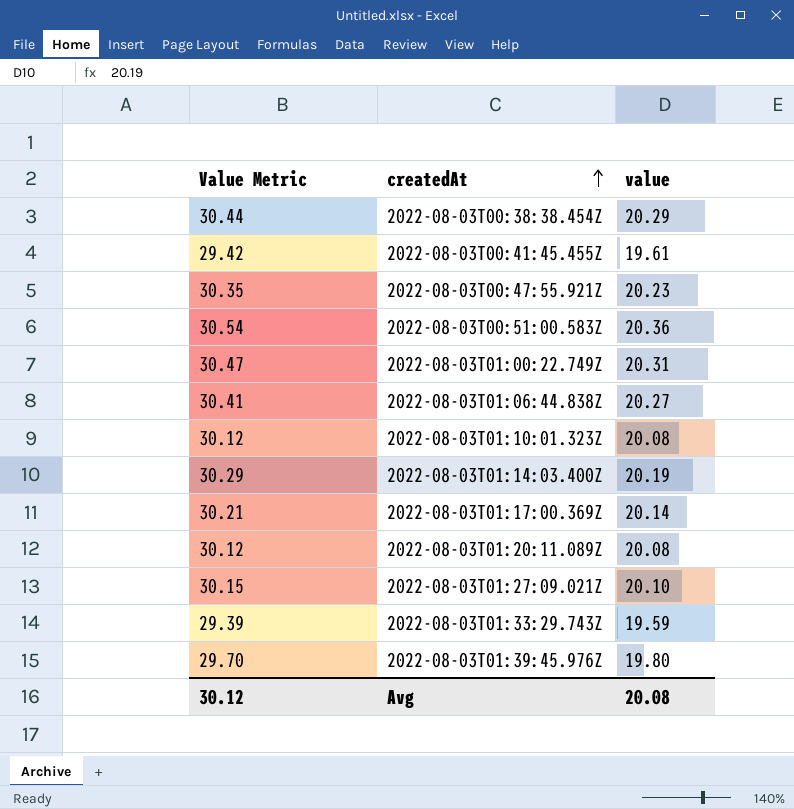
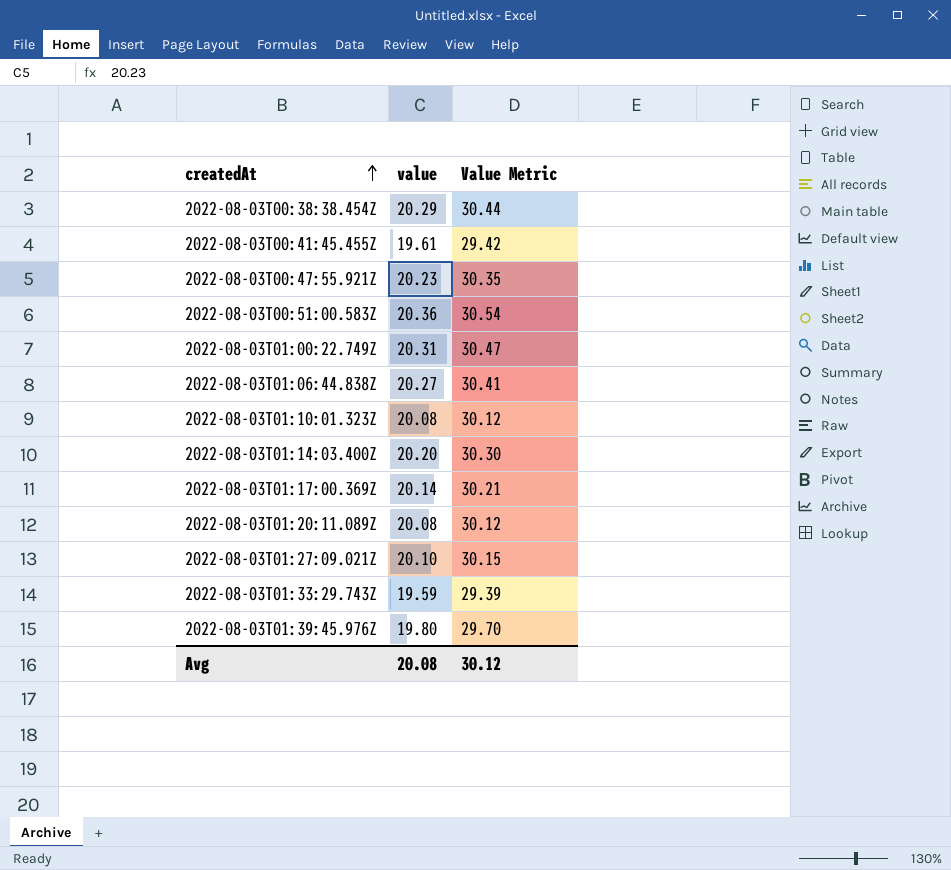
column Value Metric | position: 1 -> 3
2022-08-03T01:14:03.400Z | value: 20.19 -> 20.20
2022-08-03T01:14:03.400Z | Value Metric: 30.29 -> 30.30

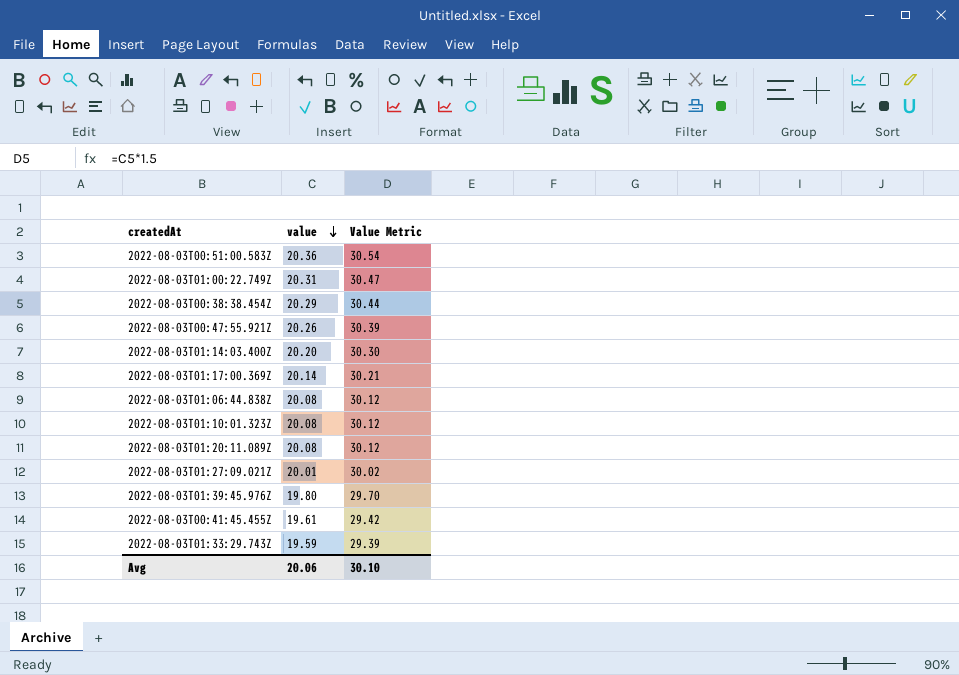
row order: createdAt ascending -> value descending
2022-08-03T00:47:55.921Z | value: 20.23 -> 20.26
2022-08-03T00:47:55.921Z | Value Metric: 30.35 -> 30.39
2022-08-03T01:06:44.838Z | value: 20.27 -> 20.08
2022-08-03T01:06:44.838Z | Value Metric: 30.41 -> 30.12
2022-08-03T01:27:09.021Z | value: 20.10 -> 20.01
2022-08-03T01:27:09.021Z | Value Metric: 30.15 -> 30.02
Avg | value: 20.08 -> 20.06
Avg | Value Metric: 30.12 -> 30.10

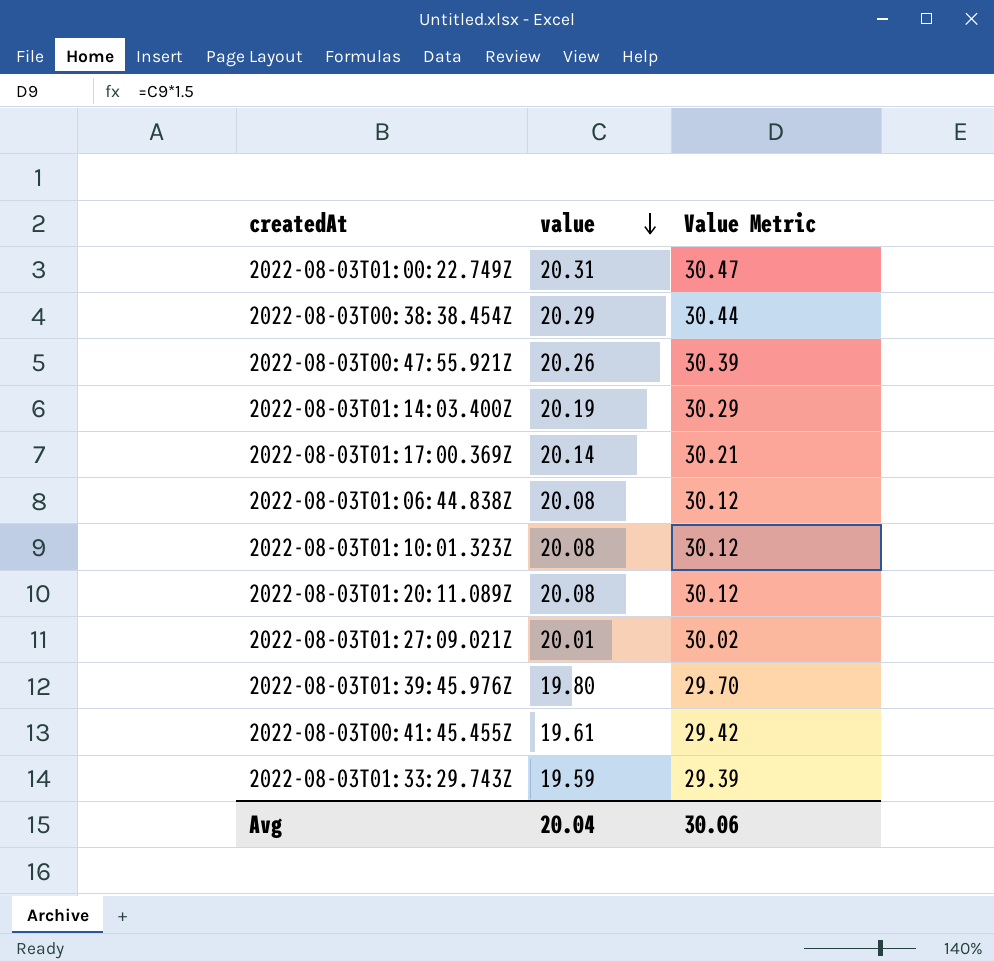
row 2022-08-03T00:51:00.583Z: 20.36 | 30.54 -> none
2022-08-03T01:14:03.400Z | value: 20.20 -> 20.19
2022-08-03T01:14:03.400Z | Value Metric: 30.30 -> 30.29
Avg | value: 20.06 -> 20.04
Avg | Value Metric: 30.10 -> 30.06

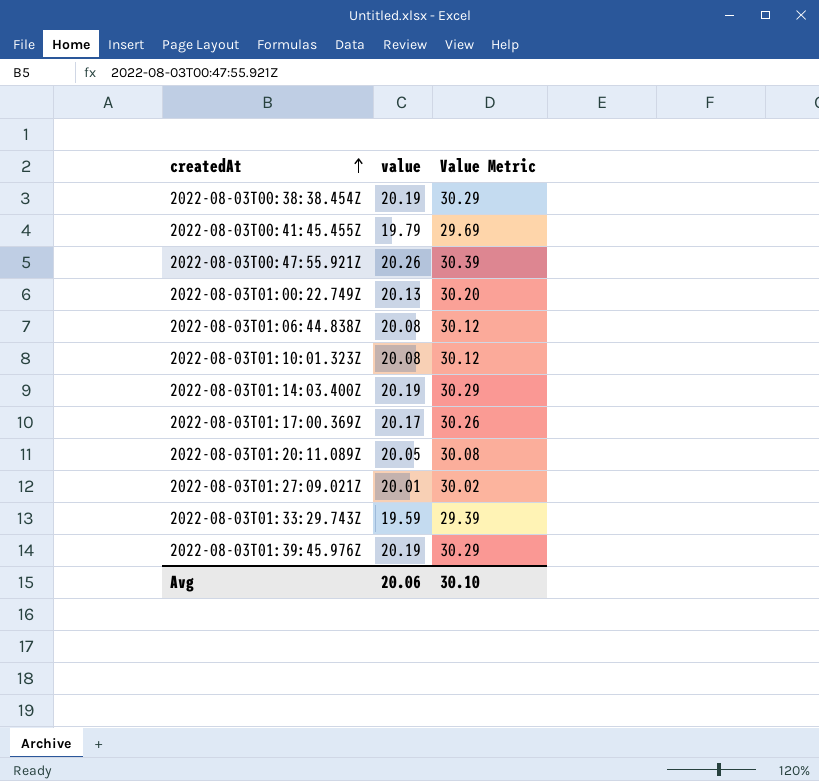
row order: value descending -> createdAt ascending
2022-08-03T00:38:38.454Z | value: 20.29 -> 20.19
2022-08-03T00:38:38.454Z | Value Metric: 30.44 -> 30.29
2022-08-03T00:41:45.455Z | value: 19.61 -> 19.79
2022-08-03T00:41:45.455Z | Value Metric: 29.42 -> 29.69
2022-08-03T01:00:22.749Z | value: 20.31 -> 20.13
2022-08-03T01:00:22.749Z | Value Metric: 30.47 -> 30.20
2022-08-03T01:17:00.369Z | value: 20.14 -> 20.17
2022-08-03T01:17:00.369Z | Value Metric: 30.21 -> 30.26
2022-08-03T01:20:11.089Z | value: 20.08 -> 20.05
2022-08-03T01:20:11.089Z | Value Metric: 30.12 -> 30.08
2022-08-03T01:39:45.976Z | value: 19.80 -> 20.19
2022-08-03T01:39:45.976Z | Value Metric: 29.70 -> 30.29
Avg | value: 20.04 -> 20.06
Avg | Value Metric: 30.06 -> 30.10

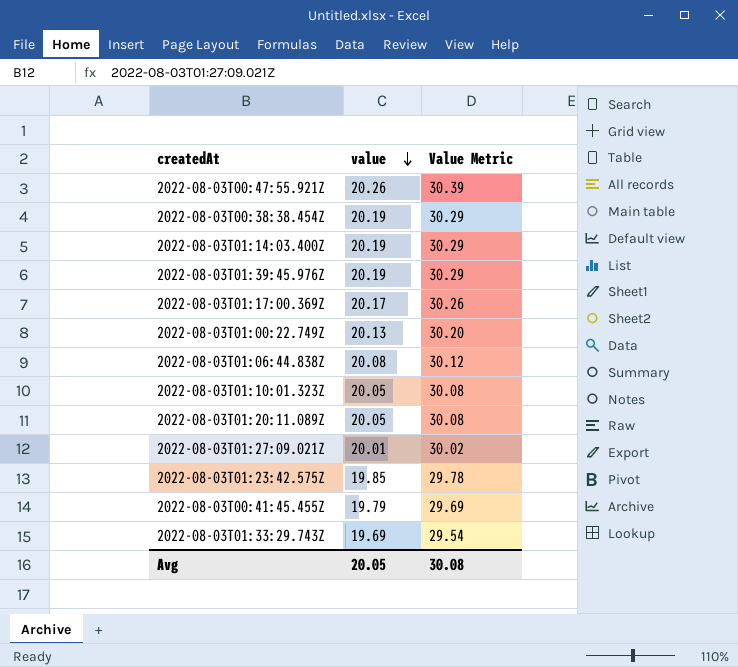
row order: createdAt ascending -> value descending
2022-08-03T01:10:01.323Z | value: 20.08 -> 20.05
2022-08-03T01:10:01.323Z | Value Metric: 30.12 -> 30.08
row 2022-08-03T01:23:42.575Z: none -> 19.85 | 29.78
2022-08-03T01:33:29.743Z | value: 19.59 -> 19.69
2022-08-03T01:33:29.743Z | Value Metric: 29.39 -> 29.54
Avg | value: 20.06 -> 20.05
Avg | Value Metric: 30.10 -> 30.08

